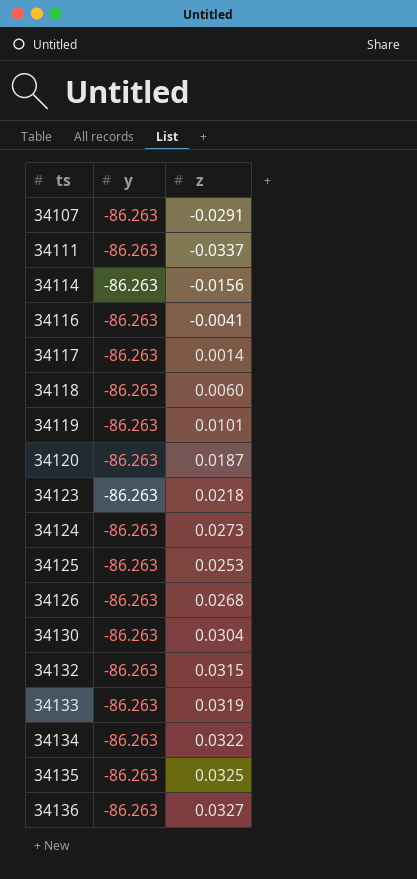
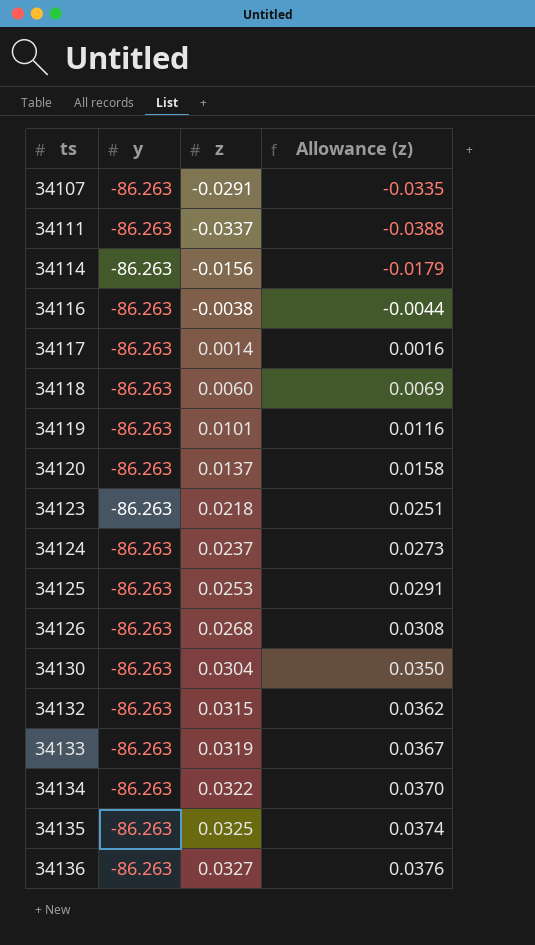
column Allowance (z) | formula: none -> [z] * 1.15
34116 | z: -0.0041 -> -0.0038
34120 | z: 0.0187 -> 0.0137
34124 | z: 0.0273 -> 0.0237

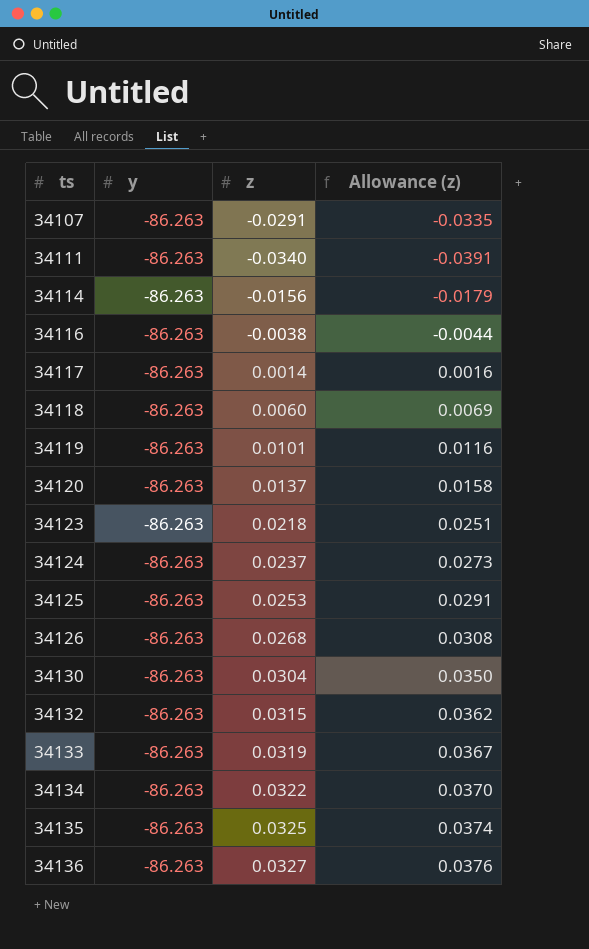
34111 | z: -0.0337 -> -0.0340
34111 | Allowance (z): -0.0388 -> -0.0391

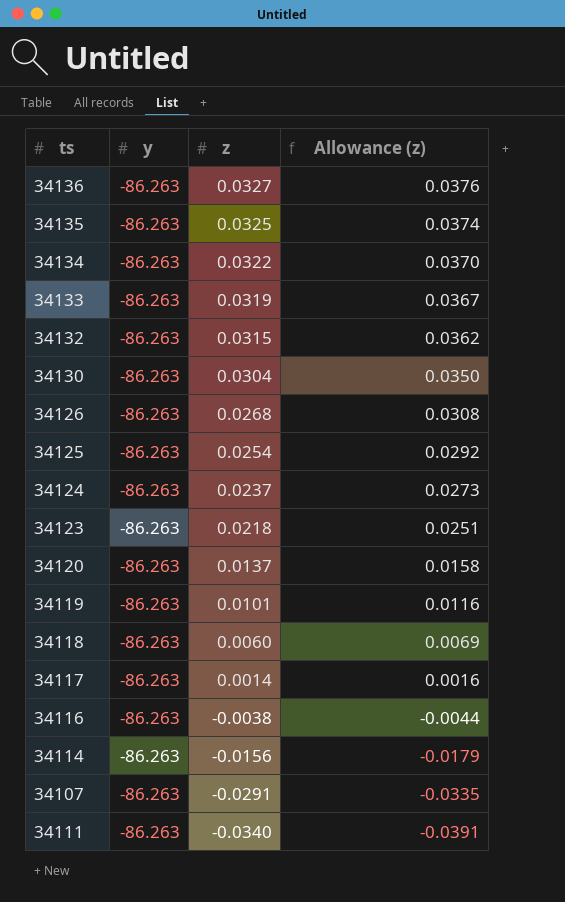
row order: ts ascending -> z descending
34125 | z: 0.0253 -> 0.0254
34125 | Allowance (z): 0.0291 -> 0.0292

